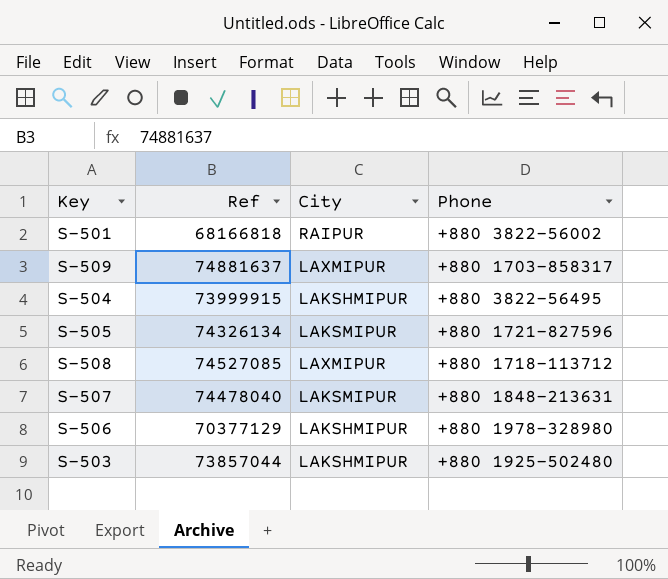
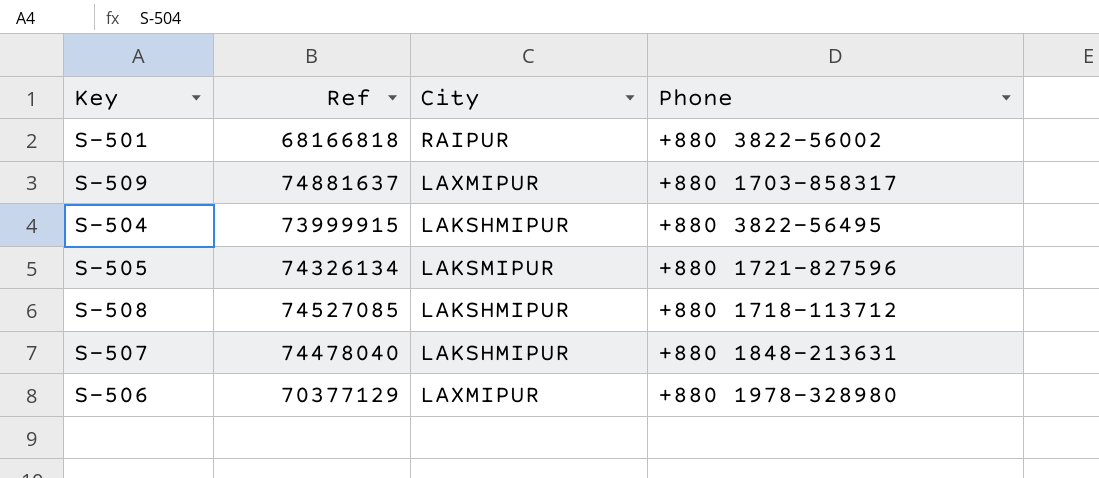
row S-503: 73857044 | LAKSHMIPUR | +880 1925-502480 -> none
S-508 | City: LAXMIPUR -> LAKSHMIPUR
S-507 | City: LAKSMIPUR -> LAKSHMIPUR
S-506 | City: LAKSHMIPUR -> LAXMIPUR

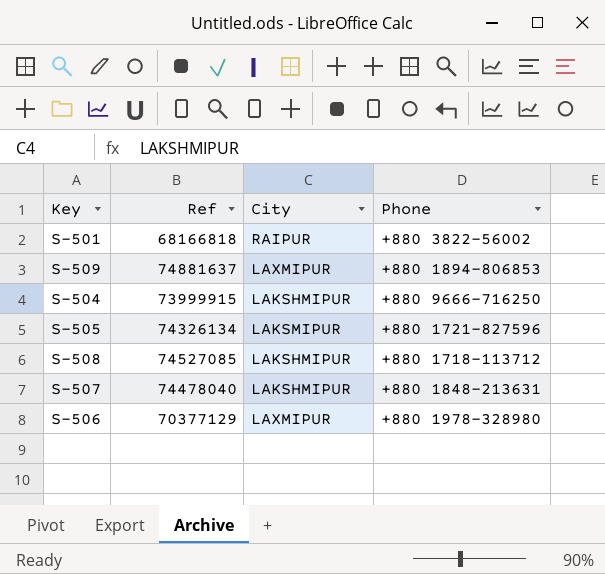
S-509 | Phone: +880 1703-858317 -> +880 1894-806853
S-504 | Phone: +880 3822-56495 -> +880 9666-716250

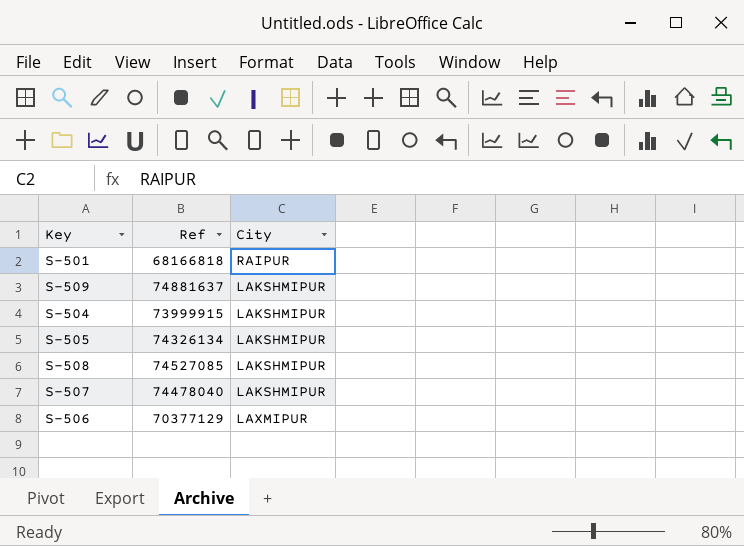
column Phone | position: 4 -> none
S-509 | City: LAXMIPUR -> LAKSHMIPUR
S-505 | City: LAKSMIPUR -> LAKSHMIPUR

